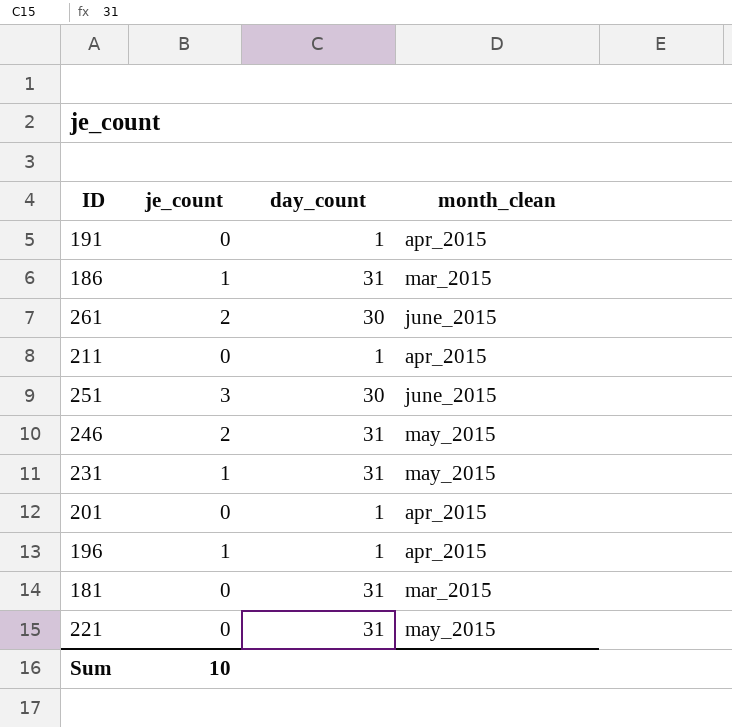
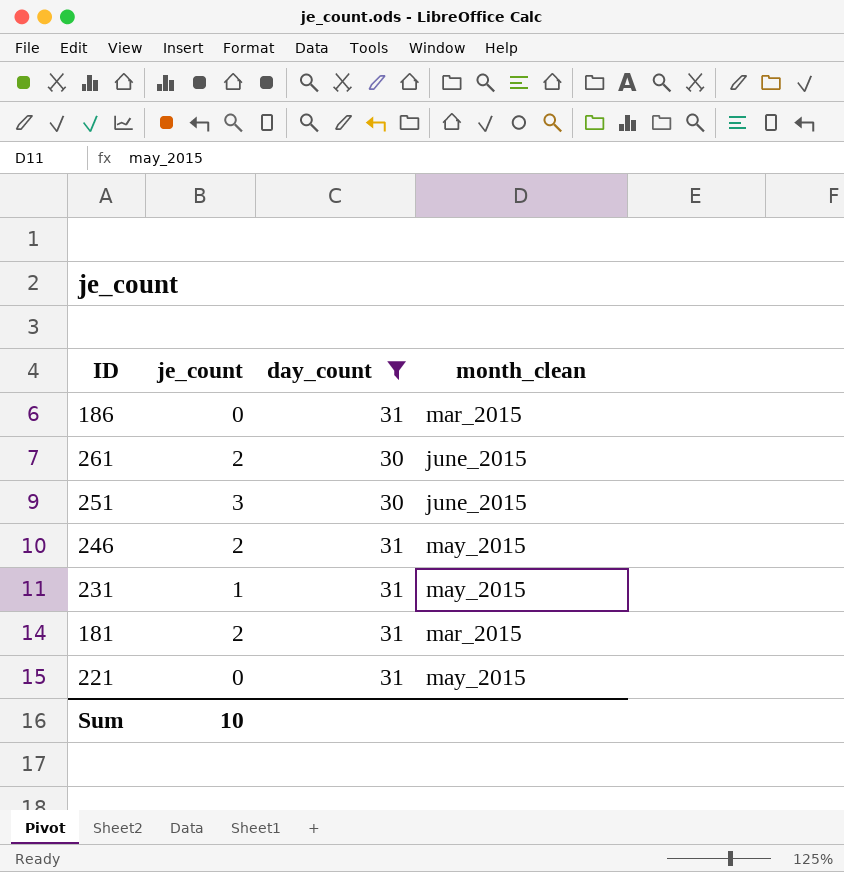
filter: none -> day_count != 1
186 | je_count: 1 -> 0
181 | je_count: 0 -> 2

